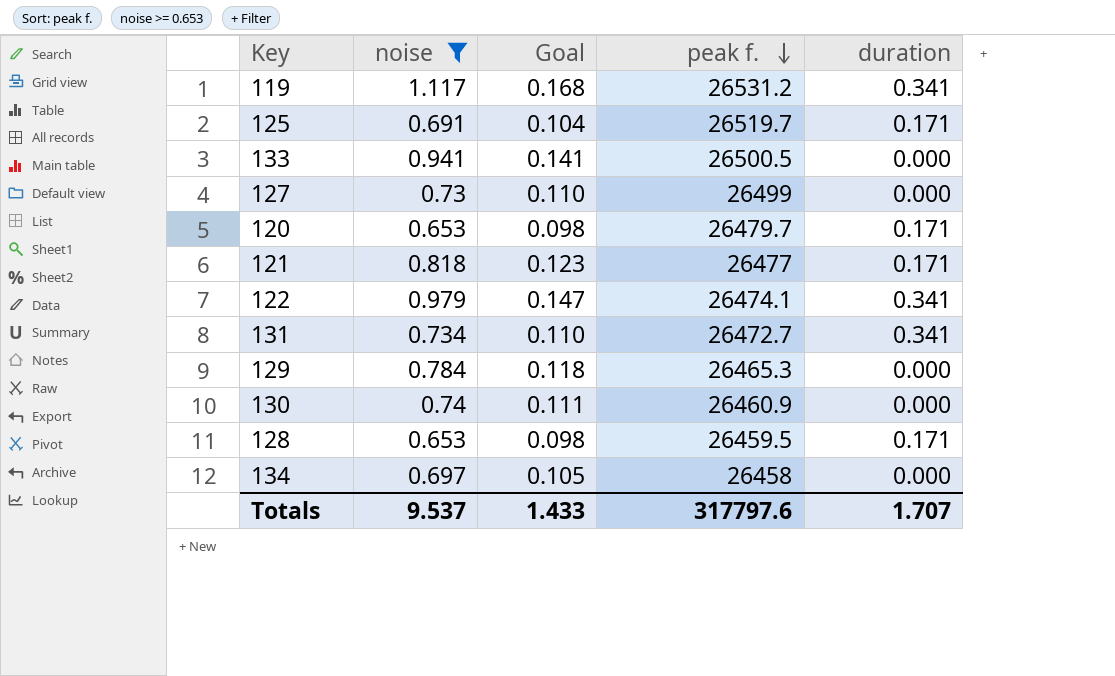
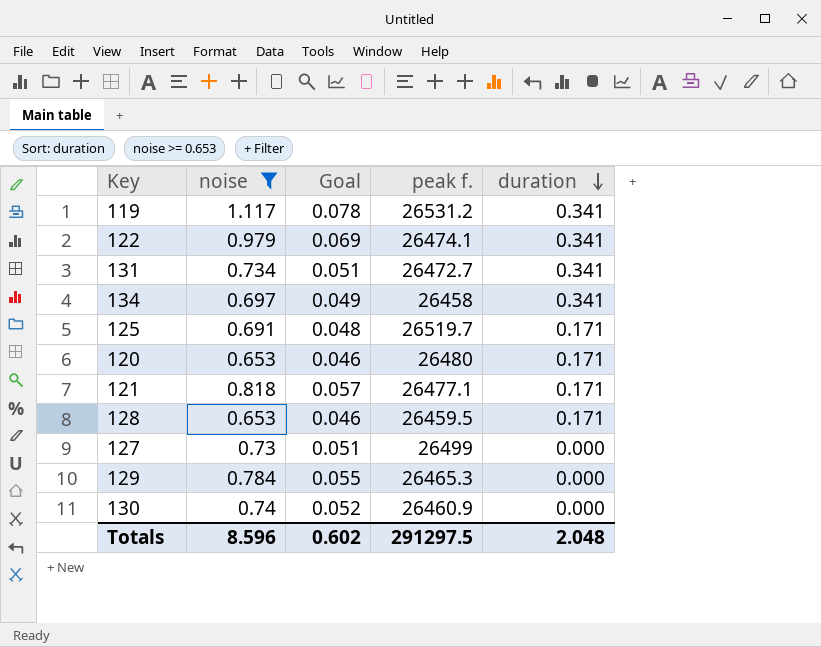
row order: peak f. descending -> duration descending
column Goal | formula: [noise] * 0.15 -> [noise] * 0.07
row 133: 0.941 | 0.141 | 26500.5 | 0.000 -> none
134 | duration: 0.000 -> 0.341
120 | peak f.: 26479.7 -> 26480
121 | peak f.: 26477 -> 26477.1
Totals | noise: 9.537 -> 8.596
Totals | Goal: 1.433 -> 0.602
Totals | peak f.: 317797.6 -> 291297.5
Totals | duration: 1.707 -> 2.048

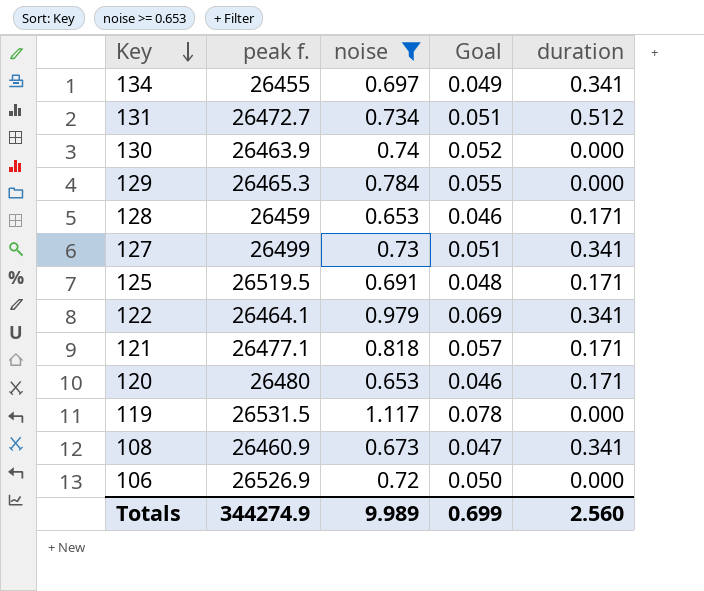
row order: duration descending -> Key descending
column peak f. | position: 4 -> 2
134 | peak f.: 26458 -> 26455
131 | duration: 0.341 -> 0.512
130 | peak f.: 26460.9 -> 26463.9
128 | peak f.: 26459.5 -> 26459
127 | duration: 0.000 -> 0.341
125 | peak f.: 26519.7 -> 26519.5
122 | peak f.: 26474.1 -> 26464.1
119 | peak f.: 26531.2 -> 26531.5
119 | duration: 0.341 -> 0.000
row 108: none -> 26460.9 | 0.673 | 0.047 | 0.341
row 106: none -> 26526.9 | 0.72 | 0.050 | 0.000
Totals | peak f.: 291297.5 -> 344274.9
Totals | noise: 8.596 -> 9.989
Totals | Goal: 0.602 -> 0.699
Totals | duration: 2.048 -> 2.560

